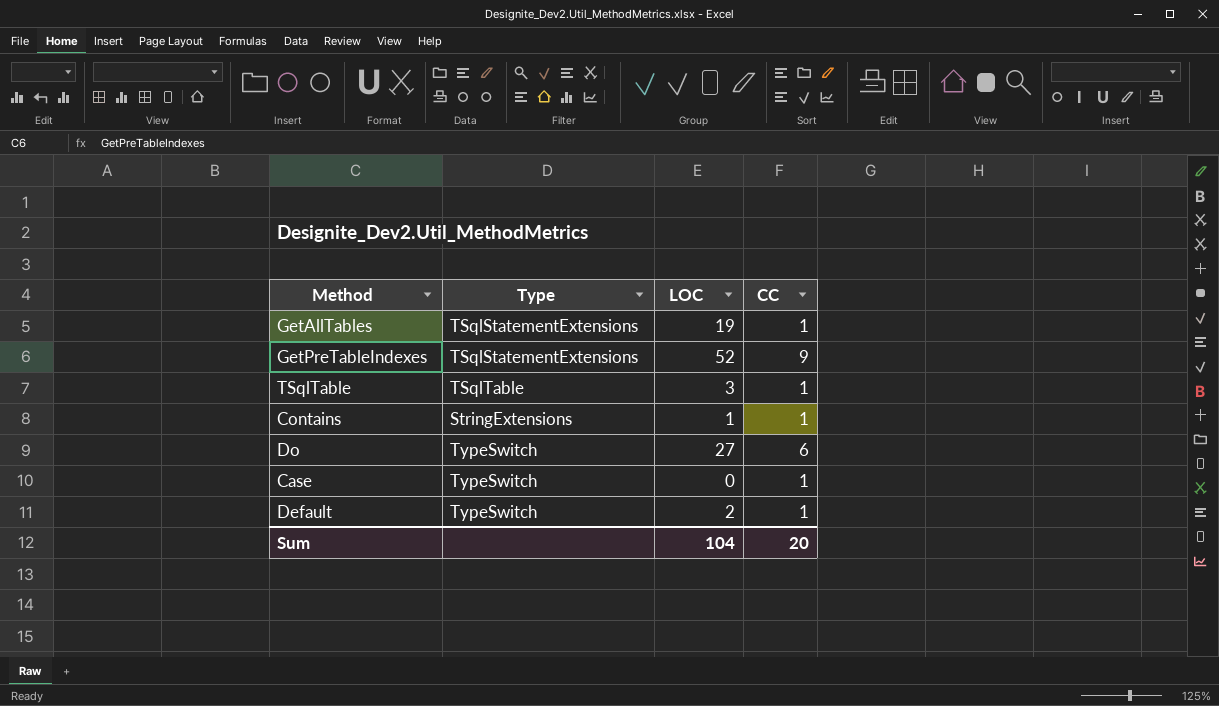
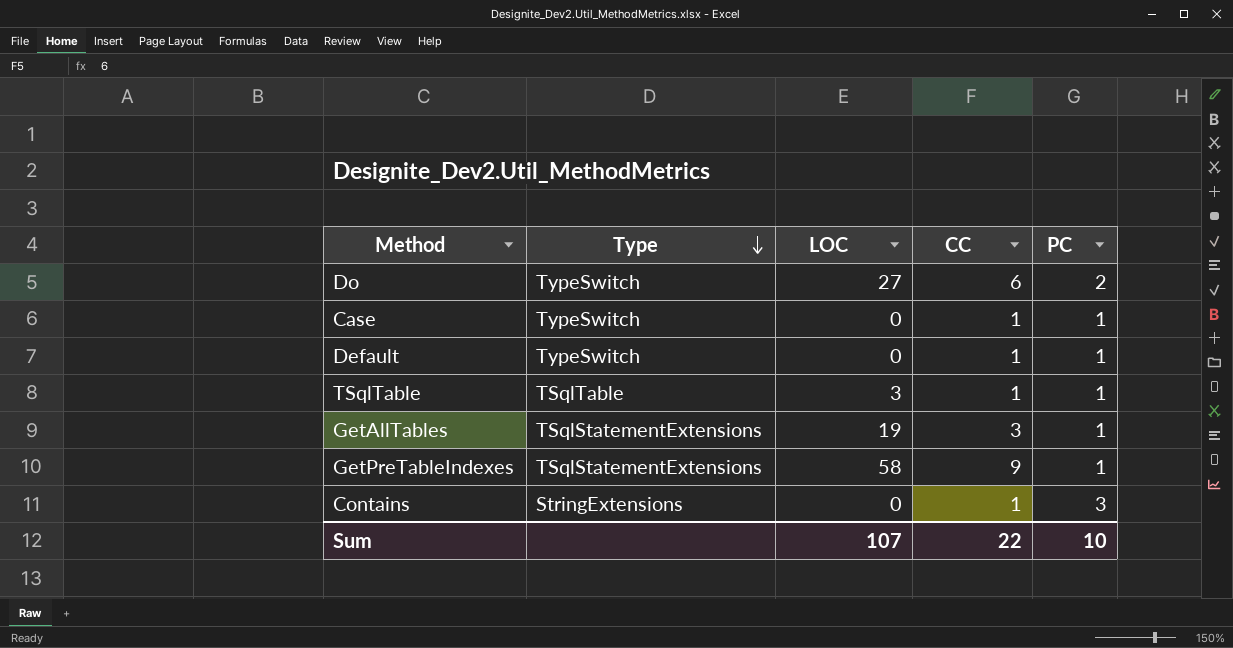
row order: none -> Type descending
column PC | position: none -> 5
Default | LOC: 2 -> 0
GetAllTables | CC: 1 -> 3
GetPreTableIndexes | LOC: 52 -> 58
Contains | LOC: 1 -> 0
Sum | LOC: 104 -> 107
Sum | CC: 20 -> 22

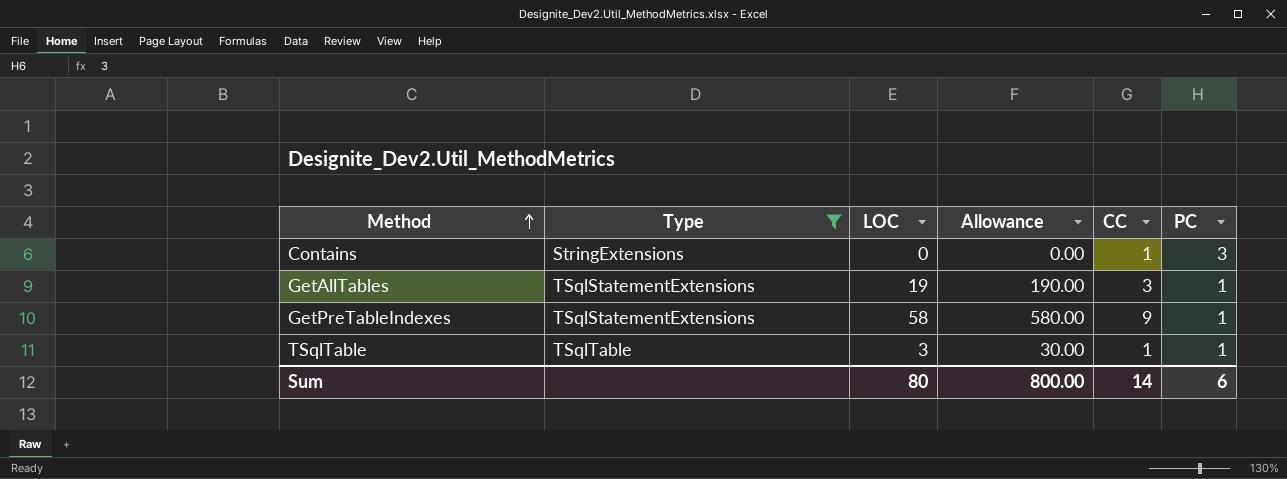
filter: none -> Type != TypeSwitch
row order: Type descending -> Method ascending
column Allowance | formula: none -> [LOC] * 10
Sum | LOC: 107 -> 80
Sum | CC: 22 -> 14
Sum | PC: 10 -> 6

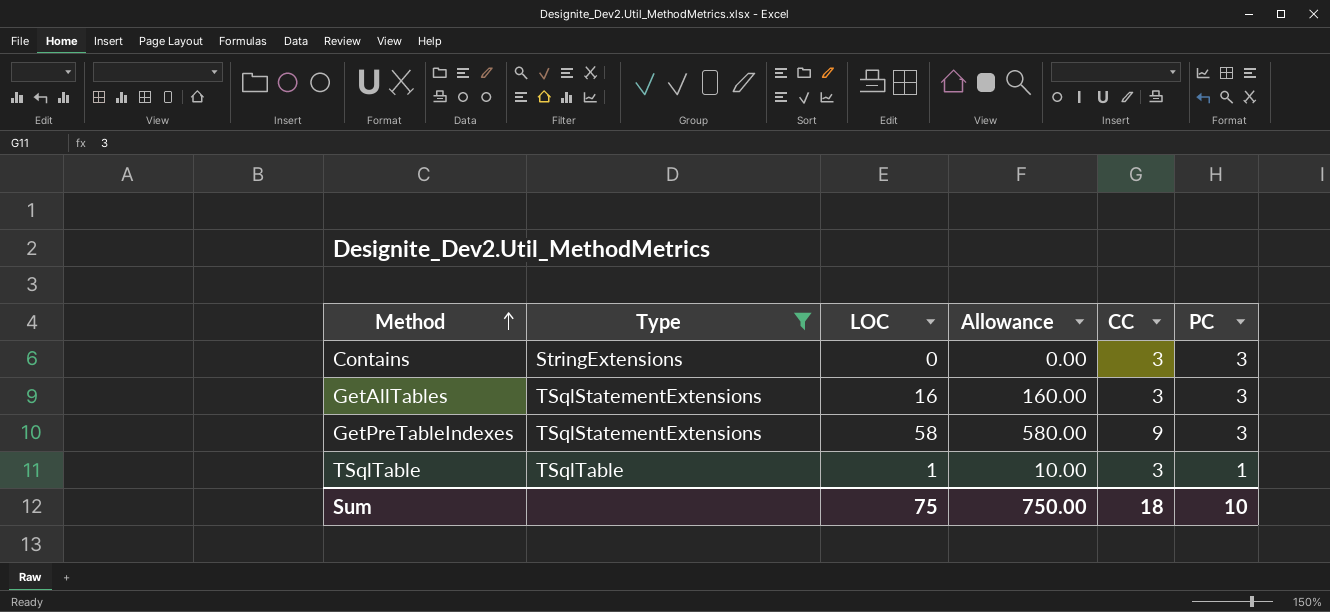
Contains | CC: 1 -> 3
GetAllTables | LOC: 19 -> 16
GetAllTables | Allowance: 190.00 -> 160.00
GetAllTables | PC: 1 -> 3
GetPreTableIndexes | PC: 1 -> 3
TSqlTable | LOC: 3 -> 1
TSqlTable | Allowance: 30.00 -> 10.00
TSqlTable | CC: 1 -> 3
Sum | LOC: 80 -> 75
Sum | Allowance: 800.00 -> 750.00
Sum | CC: 14 -> 18
Sum | PC: 6 -> 10

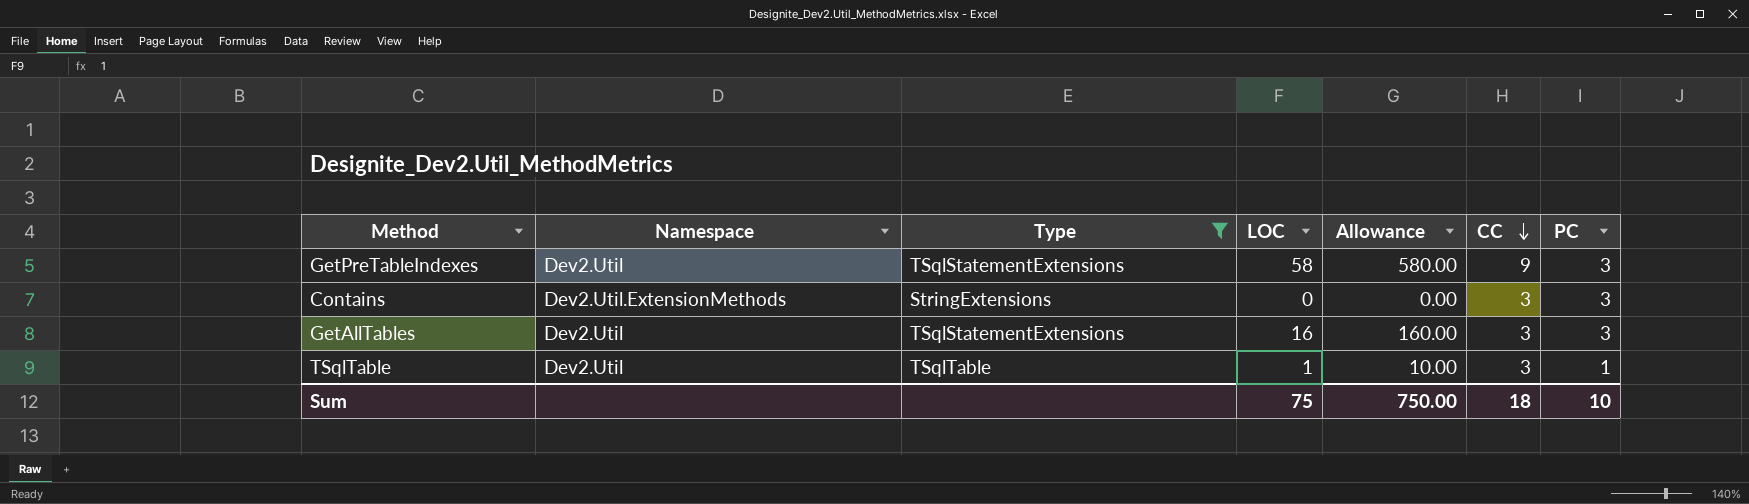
row order: Method ascending -> CC descending
column Namespace | position: none -> 2

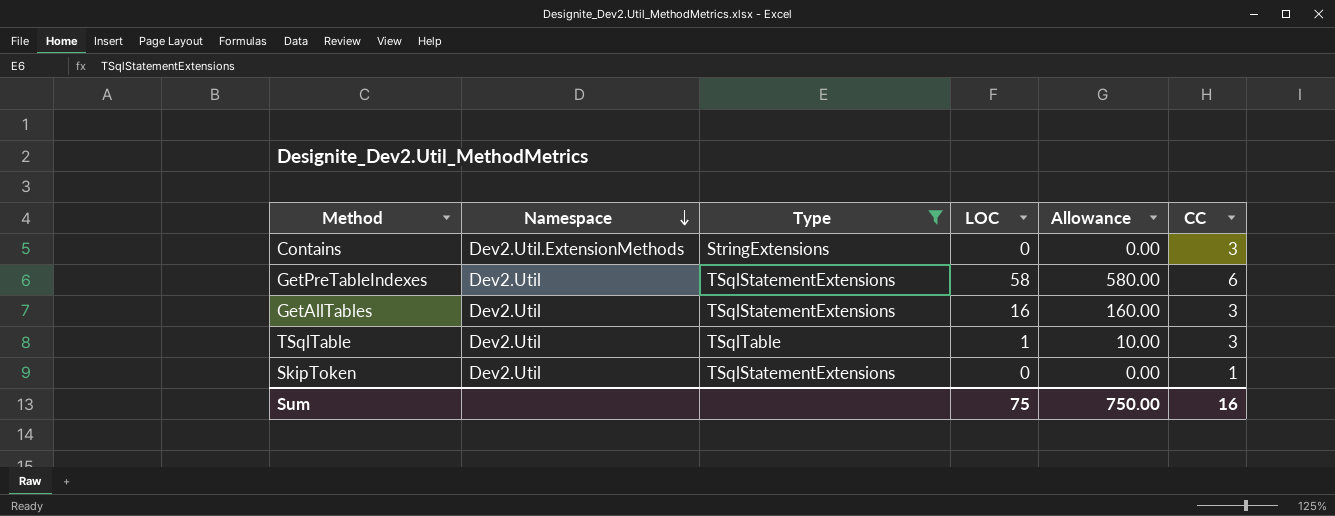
row order: CC descending -> Namespace descending
column PC | position: 7 -> none
GetPreTableIndexes | CC: 9 -> 6
row SkipToken: none -> Dev2.Util | TSqlStatementExtensions | 0 | 0.00 | 1
Sum | CC: 18 -> 16

